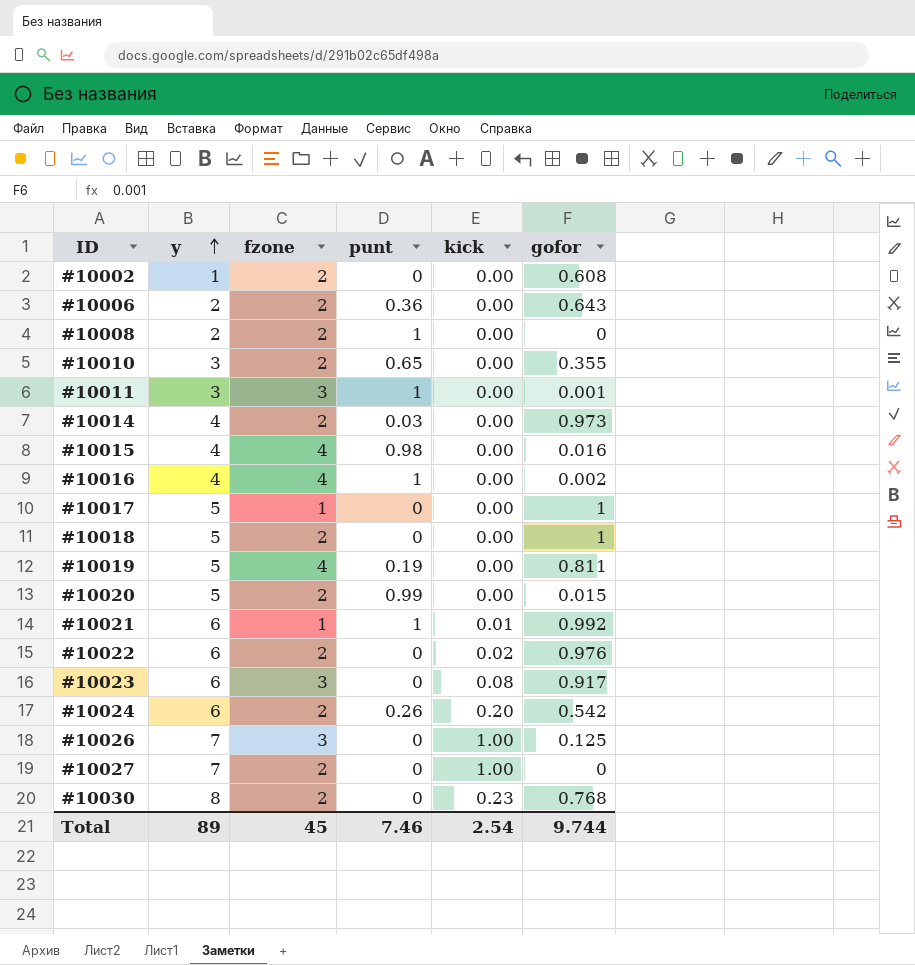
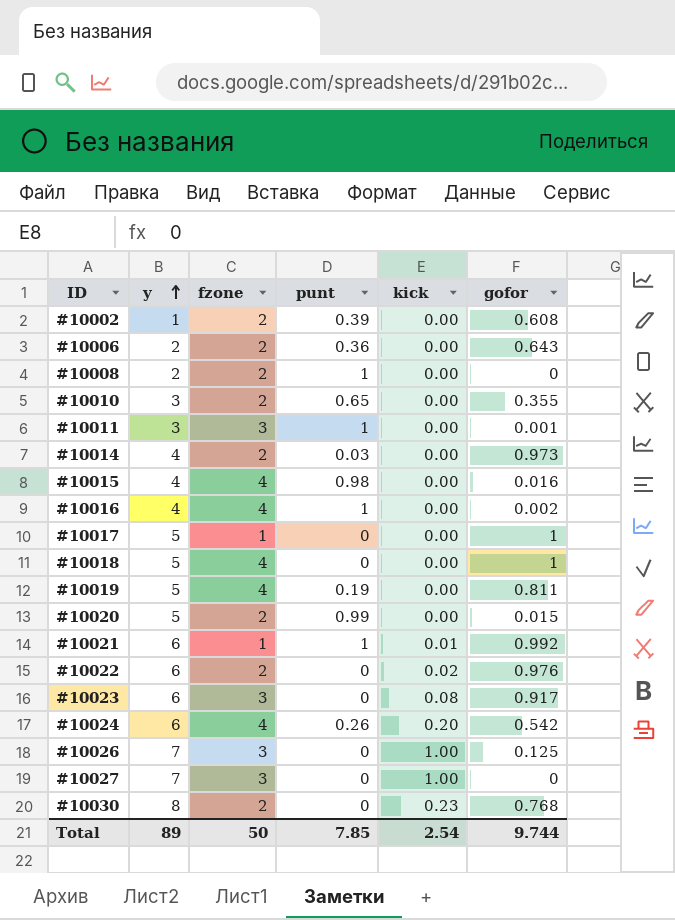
#10002 | punt: 0 -> 0.39
#10018 | fzone: 2 -> 4
#10024 | fzone: 2 -> 4
#10027 | fzone: 2 -> 3
Total | fzone: 45 -> 50
Total | punt: 7.46 -> 7.85

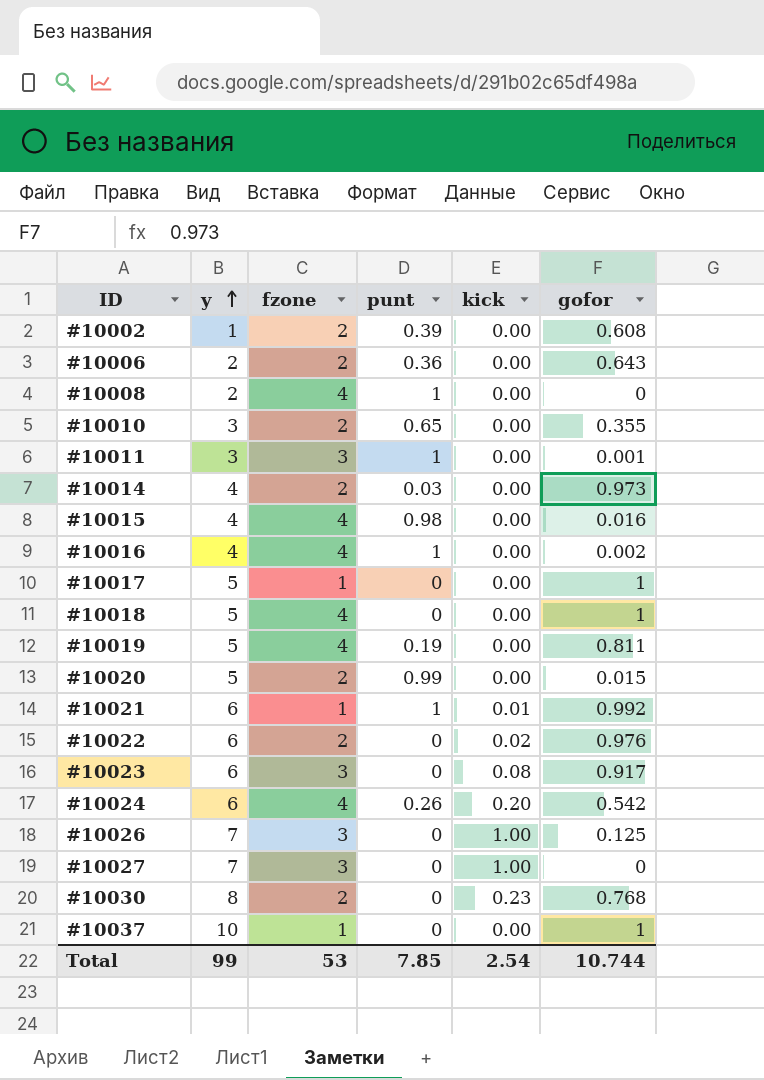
#10008 | fzone: 2 -> 4
row #10037: none -> 10 | 1 | 0 | 0.00 | 1
Total | y: 89 -> 99
Total | fzone: 50 -> 53
Total | gofor: 9.744 -> 10.744

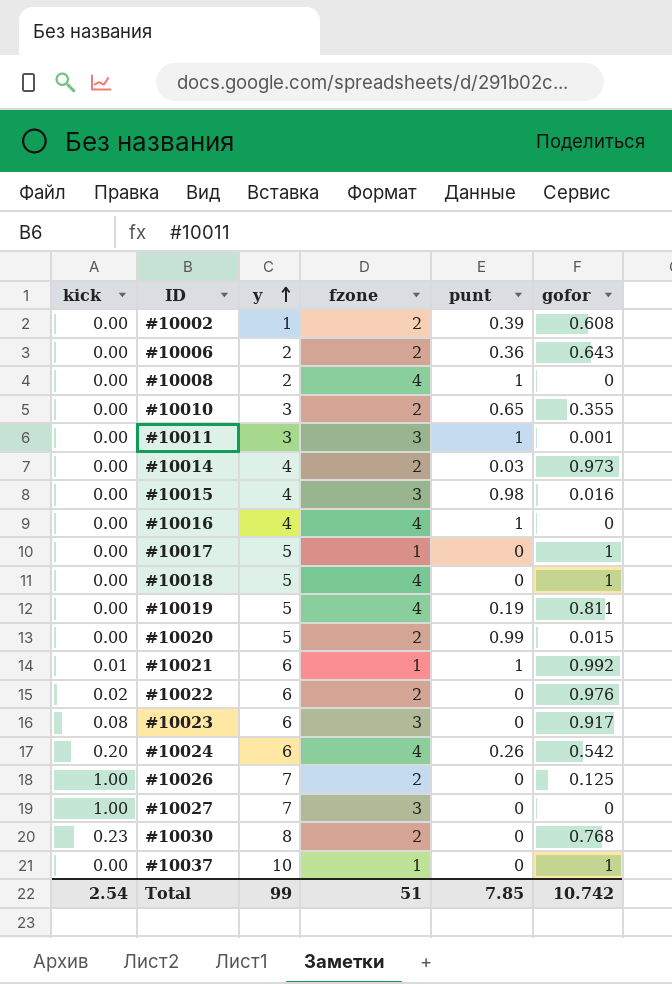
column kick | position: 5 -> 1
#10015 | fzone: 4 -> 3
#10016 | gofor: 0.002 -> 0
#10026 | fzone: 3 -> 2
Total | fzone: 53 -> 51
Total | gofor: 10.744 -> 10.742

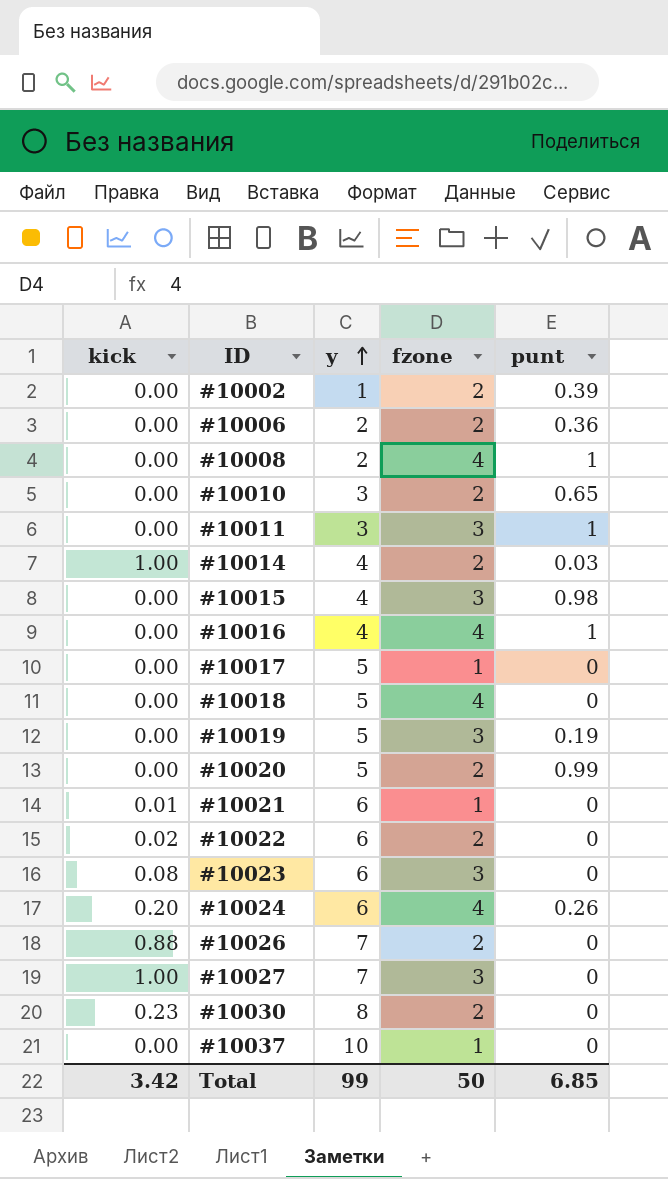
column gofor | position: 6 -> none
#10014 | kick: 0.00 -> 1.00
#10019 | fzone: 4 -> 3
#10021 | punt: 1 -> 0
#10026 | kick: 1.00 -> 0.88
Total | kick: 2.54 -> 3.42
Total | fzone: 51 -> 50
Total | punt: 7.85 -> 6.85

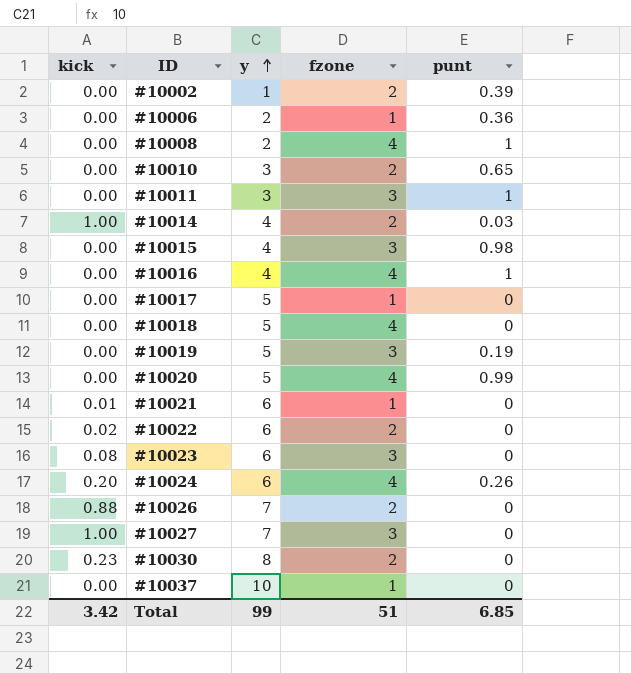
#10006 | fzone: 2 -> 1
#10020 | fzone: 2 -> 4
Total | fzone: 50 -> 51

